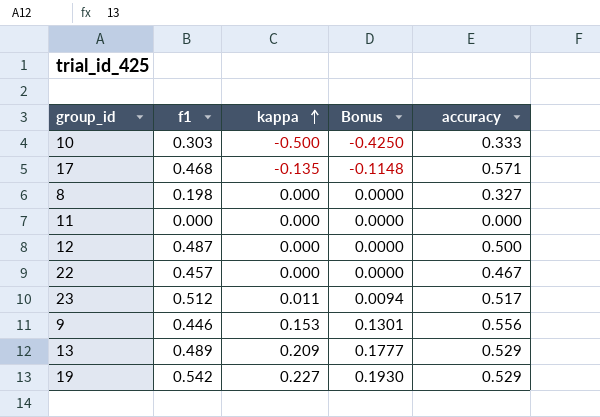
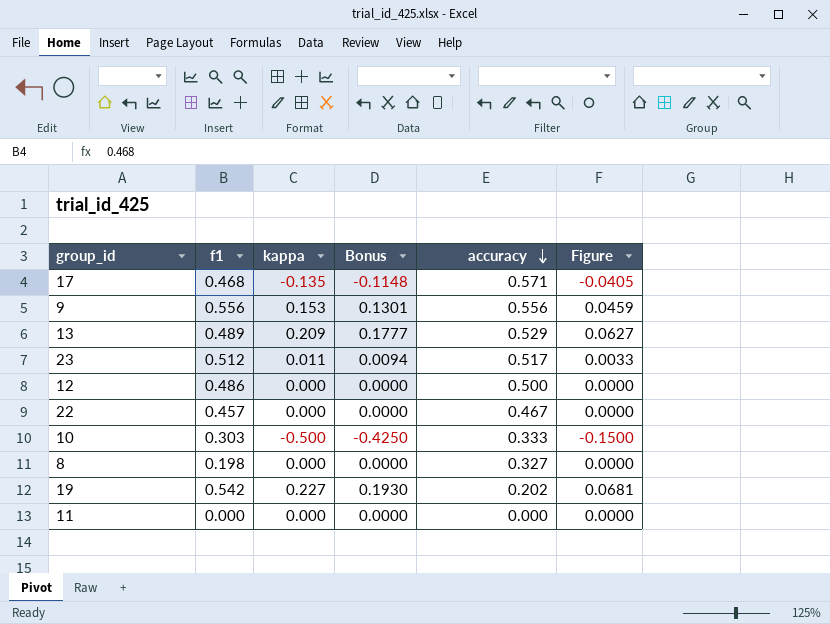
row order: kappa ascending -> accuracy descending
column Figure | formula: none -> [kappa] * 0.3
9 | f1: 0.446 -> 0.556
12 | f1: 0.487 -> 0.486
19 | accuracy: 0.529 -> 0.202

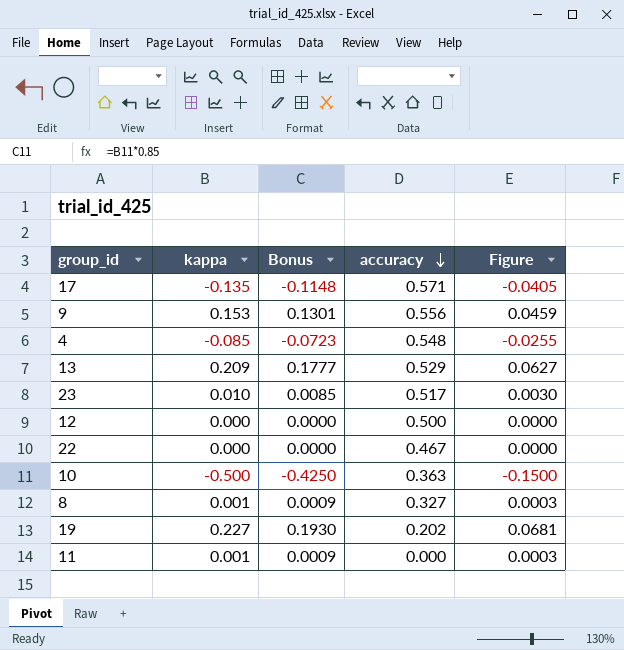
column f1 | position: 2 -> none
row 4: none -> -0.085 | -0.0723 | 0.548 | -0.0255
23 | kappa: 0.011 -> 0.010
23 | Bonus: 0.0094 -> 0.0085
23 | Figure: 0.0033 -> 0.0030
10 | accuracy: 0.333 -> 0.363
8 | kappa: 0.000 -> 0.001
8 | Bonus: 0.0000 -> 0.0009
8 | Figure: 0.0000 -> 0.0003
11 | kappa: 0.000 -> 0.001
11 | Bonus: 0.0000 -> 0.0009
11 | Figure: 0.0000 -> 0.0003

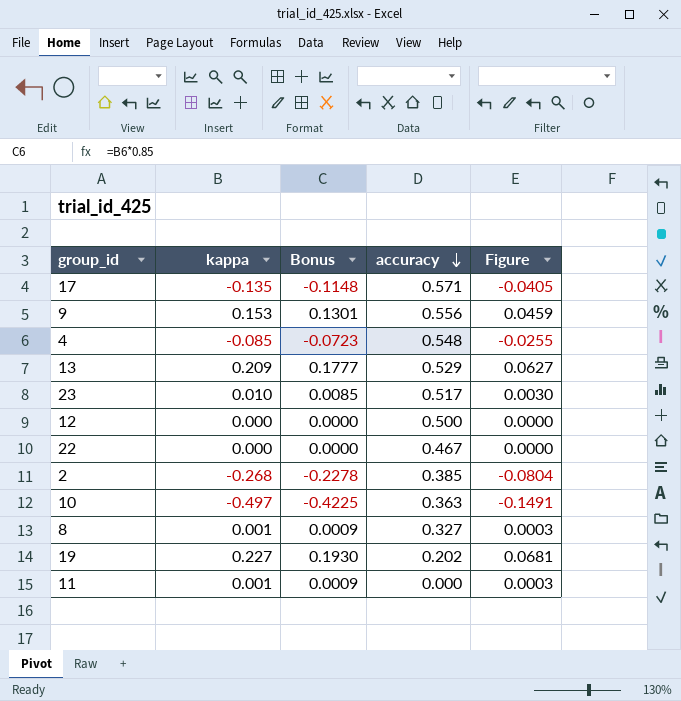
row 2: none -> -0.268 | -0.2278 | 0.385 | -0.0804
10 | kappa: -0.500 -> -0.497
10 | Bonus: -0.4250 -> -0.4225
10 | Figure: -0.1500 -> -0.1491

